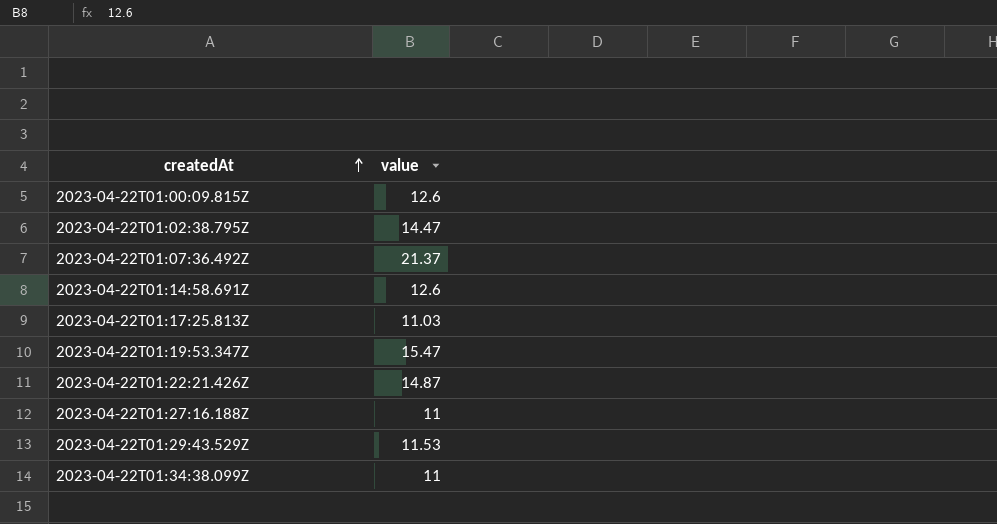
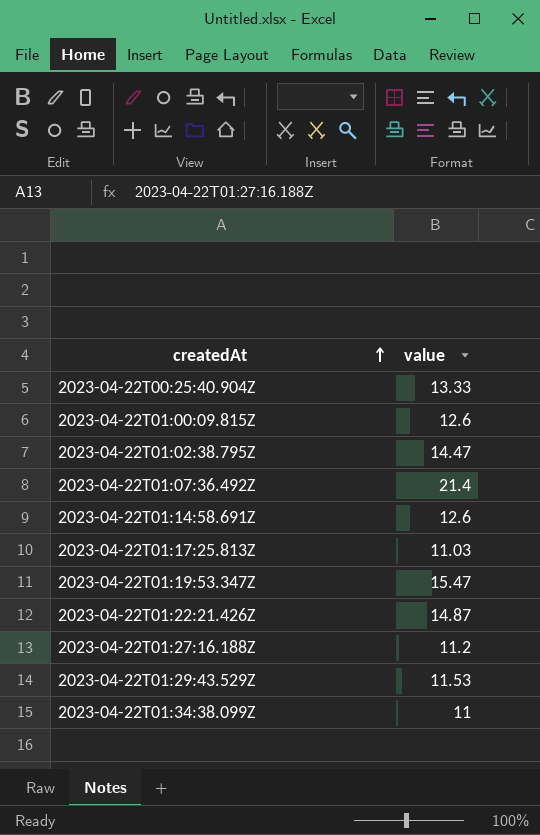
row 2023-04-22T00:25:40.904Z: none -> 13.33
2023-04-22T01:07:36.492Z | value: 21.37 -> 21.4
2023-04-22T01:27:16.188Z | value: 11 -> 11.2

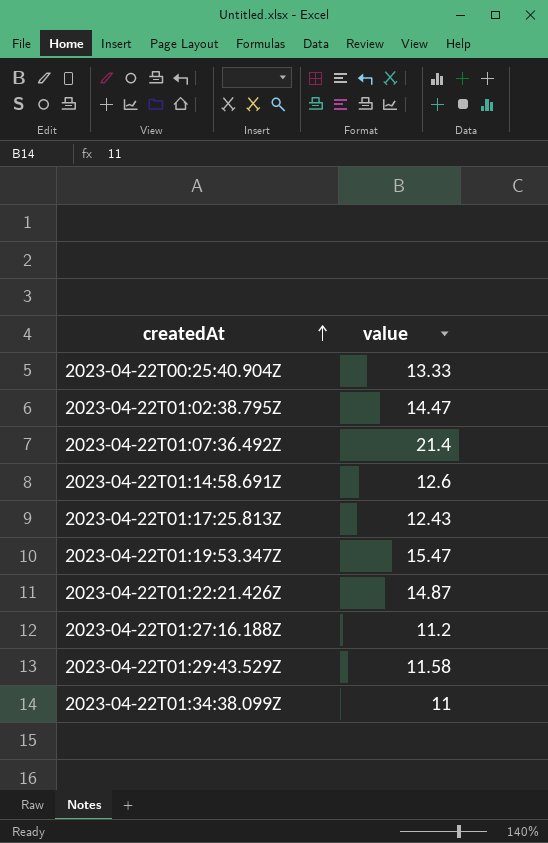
row 2023-04-22T01:00:09.815Z: 12.6 -> none
2023-04-22T01:17:25.813Z | value: 11.03 -> 12.43
2023-04-22T01:29:43.529Z | value: 11.53 -> 11.58

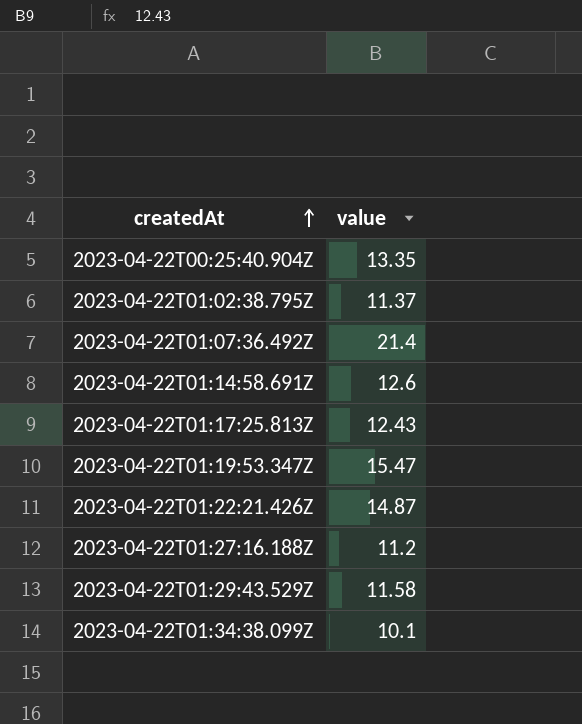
2023-04-22T00:25:40.904Z | value: 13.33 -> 13.35
2023-04-22T01:02:38.795Z | value: 14.47 -> 11.37
2023-04-22T01:34:38.099Z | value: 11 -> 10.1

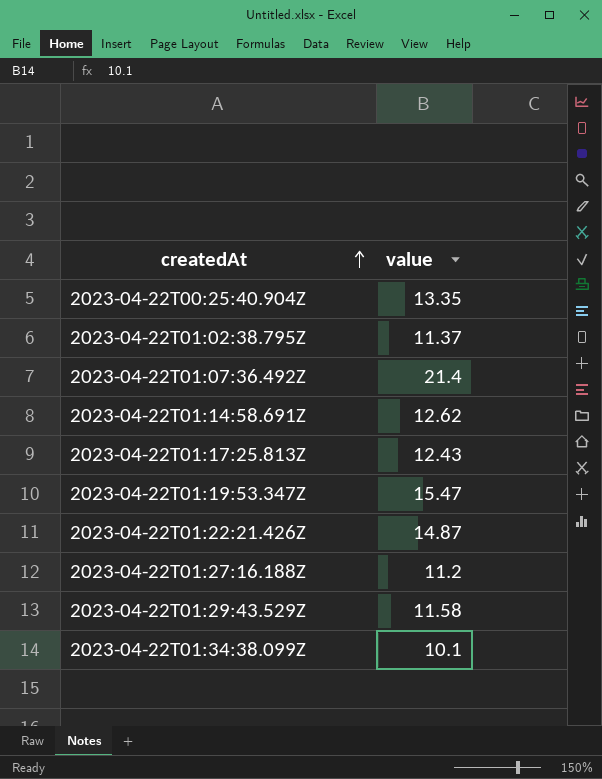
2023-04-22T01:14:58.691Z | value: 12.6 -> 12.62

